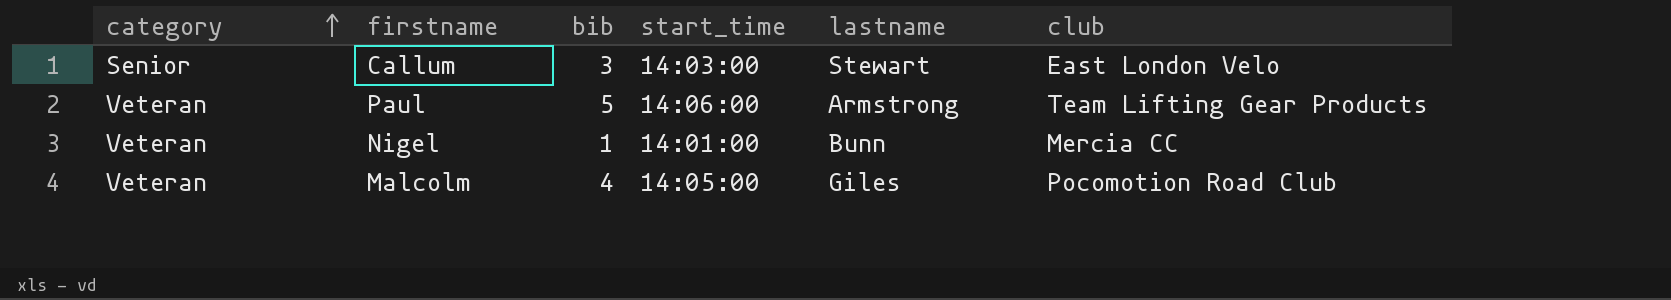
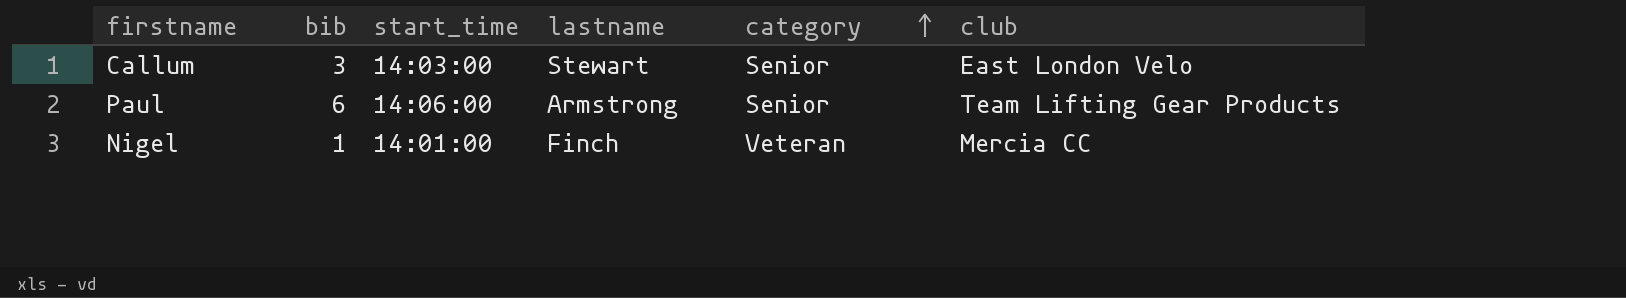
column category | position: 1 -> 5
row Malcolm: Veteran | 4 | 14:05:00 | Giles | Pocomotion Road Club -> none
Paul | bib: 5 -> 6
Paul | category: Veteran -> Senior
Nigel | lastname: Bunn -> Finch

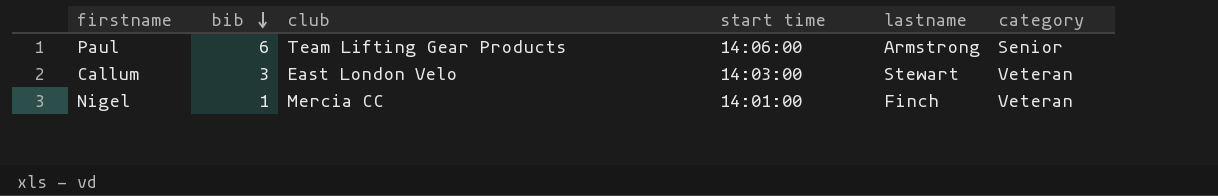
row order: category ascending -> bib descending
column club | position: 6 -> 3
column name: start_time -> start time
Callum | category: Senior -> Veteran

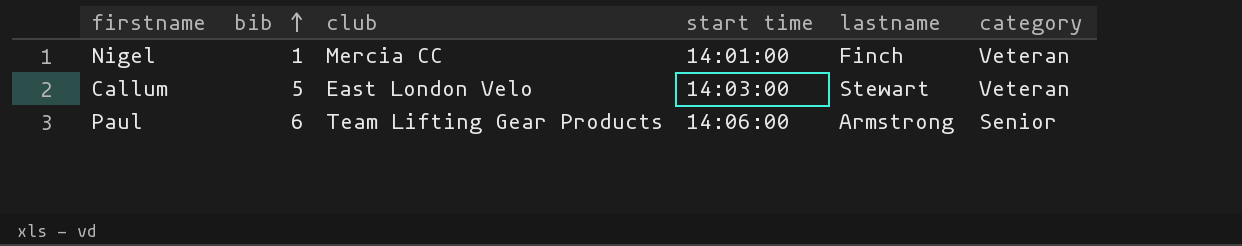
row order: bib descending -> bib ascending
Callum | bib: 3 -> 5

